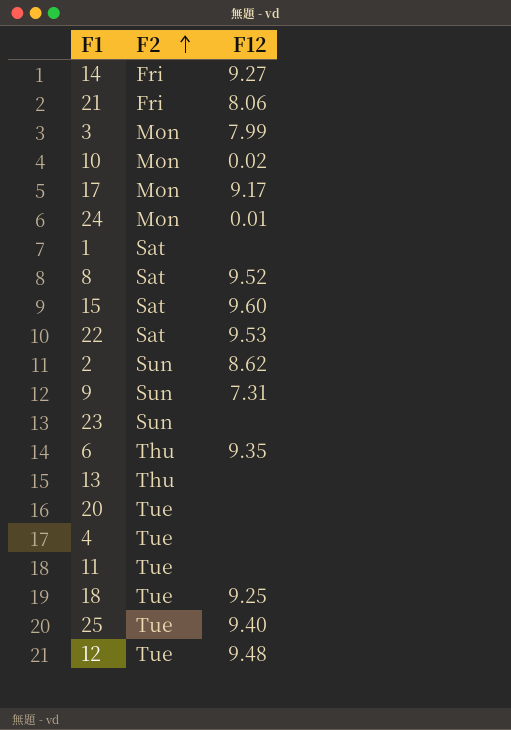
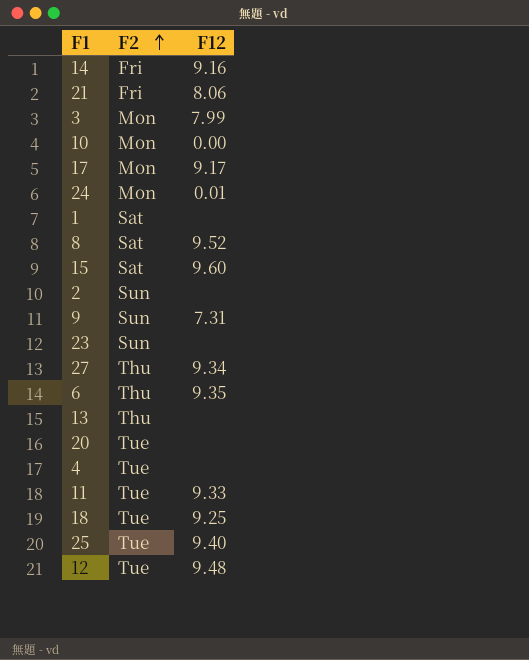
row 22: Sat | 9.53 -> none
14 | F12: 9.27 -> 9.16
10 | F12: 0.02 -> 0.00
2 | F12: 8.62 -> none
row 27: none -> Thu | 9.34
11 | F12: none -> 9.33

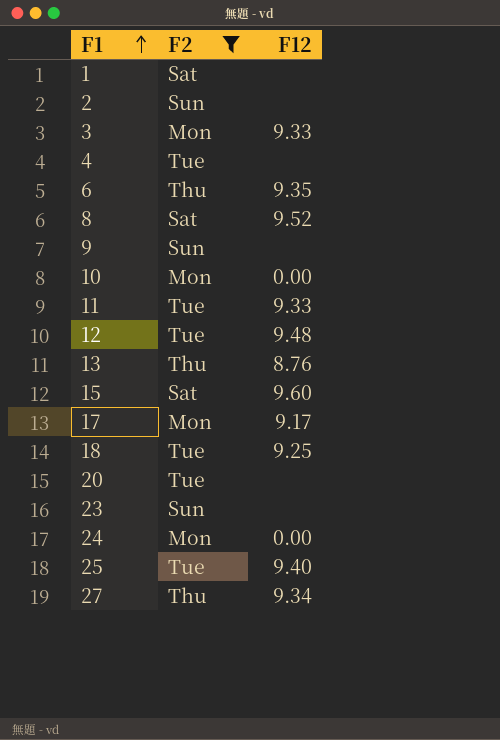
filter: none -> F2 != Fri
row order: F2 ascending -> F1 ascending
3 | F12: 7.99 -> 9.33
9 | F12: 7.31 -> none
13 | F12: none -> 8.76
24 | F12: 0.01 -> 0.00

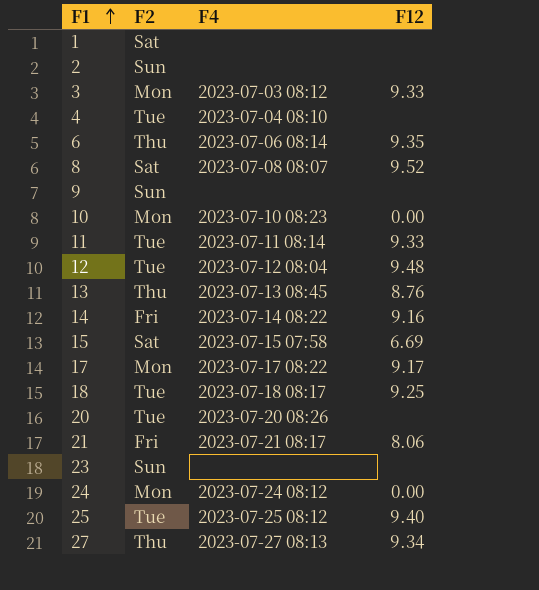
filter: F2 != Fri -> none
column F4 | position: none -> 3
15 | F12: 9.60 -> 6.69

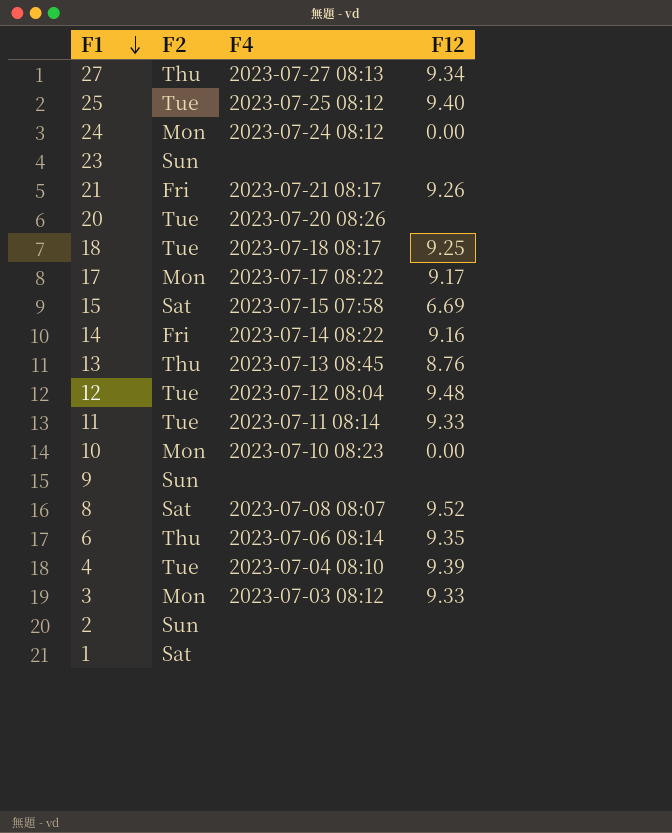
row order: F1 ascending -> F1 descending
21 | F12: 8.06 -> 9.26
4 | F12: none -> 9.39

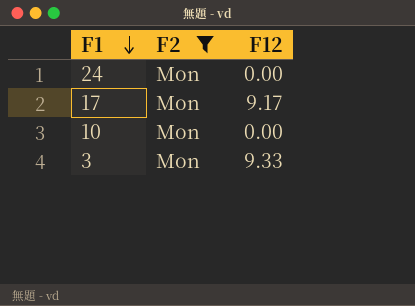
filter: none -> F2 = Mon
column F4 | position: 3 -> none

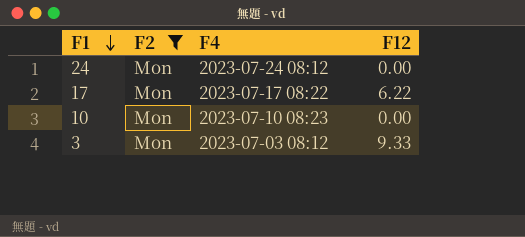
column F4 | position: none -> 3
17 | F12: 9.17 -> 6.22

